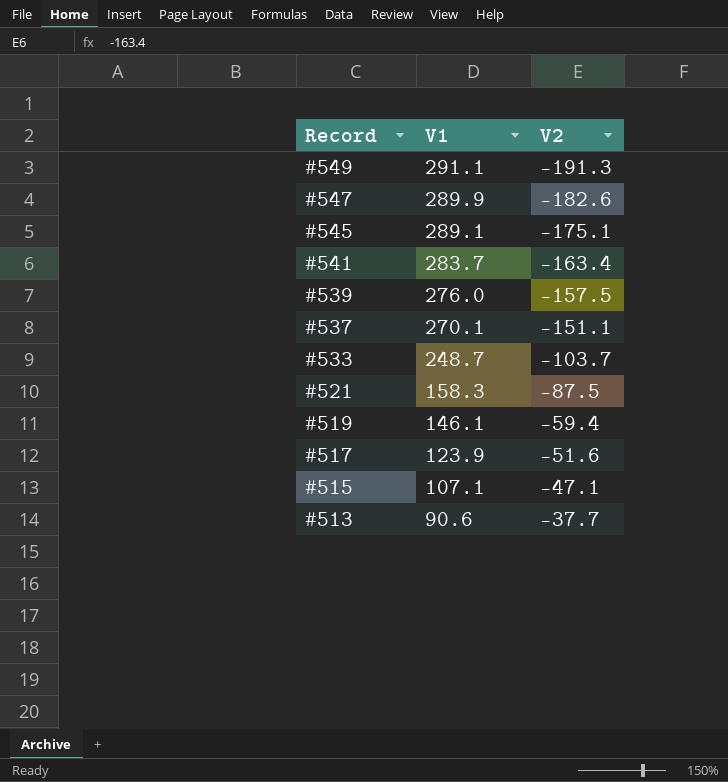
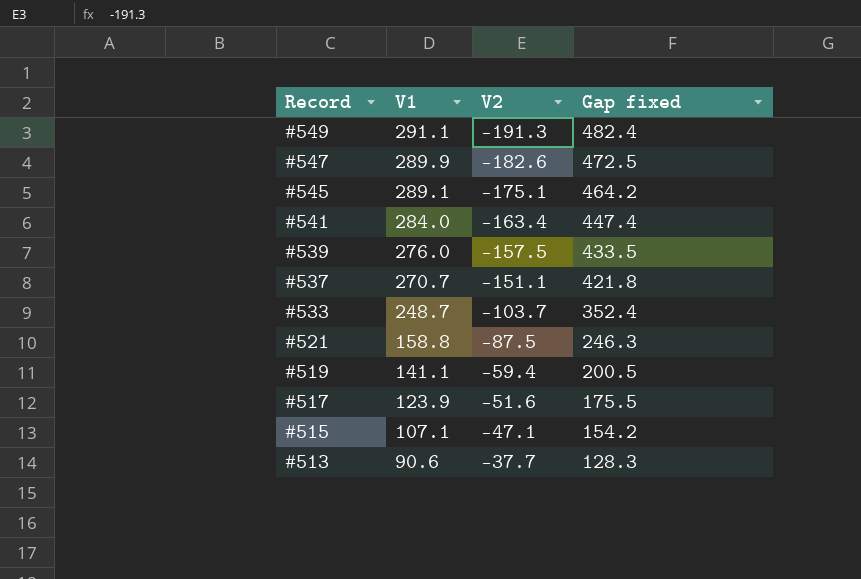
column Gap fixed | formula: none -> [V1] - [V2]
#541 | V1: 283.7 -> 284.0
#537 | V1: 270.1 -> 270.7
#521 | V1: 158.3 -> 158.8
#519 | V1: 146.1 -> 141.1

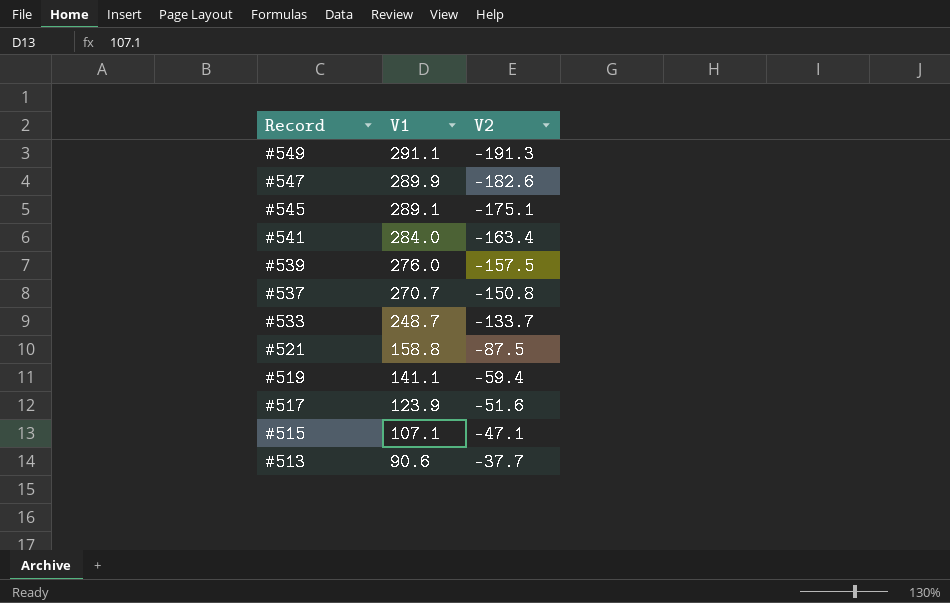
column Gap fixed | formula: [V1] - [V2] -> none
#537 | V2: -151.1 -> -150.8
#533 | V2: -103.7 -> -133.7

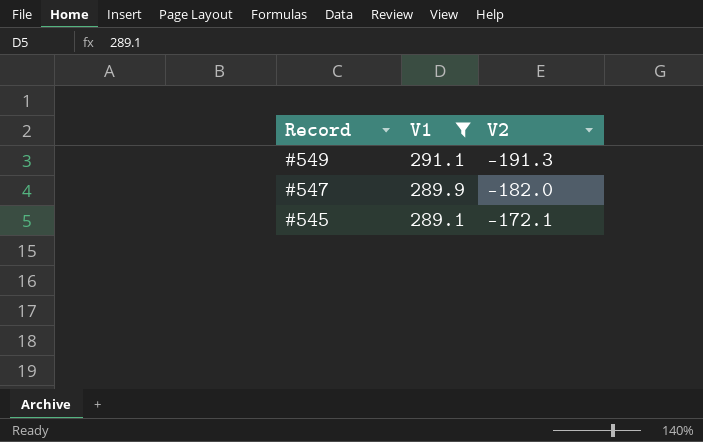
filter: none -> V1 >= 289.1
#547 | V2: -182.6 -> -182.0
#545 | V2: -175.1 -> -172.1

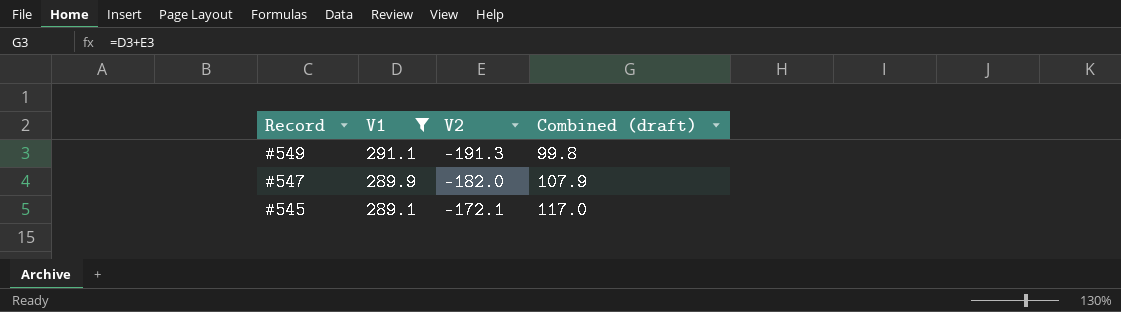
column Combined (draft) | formula: none -> [V1] + [V2]

